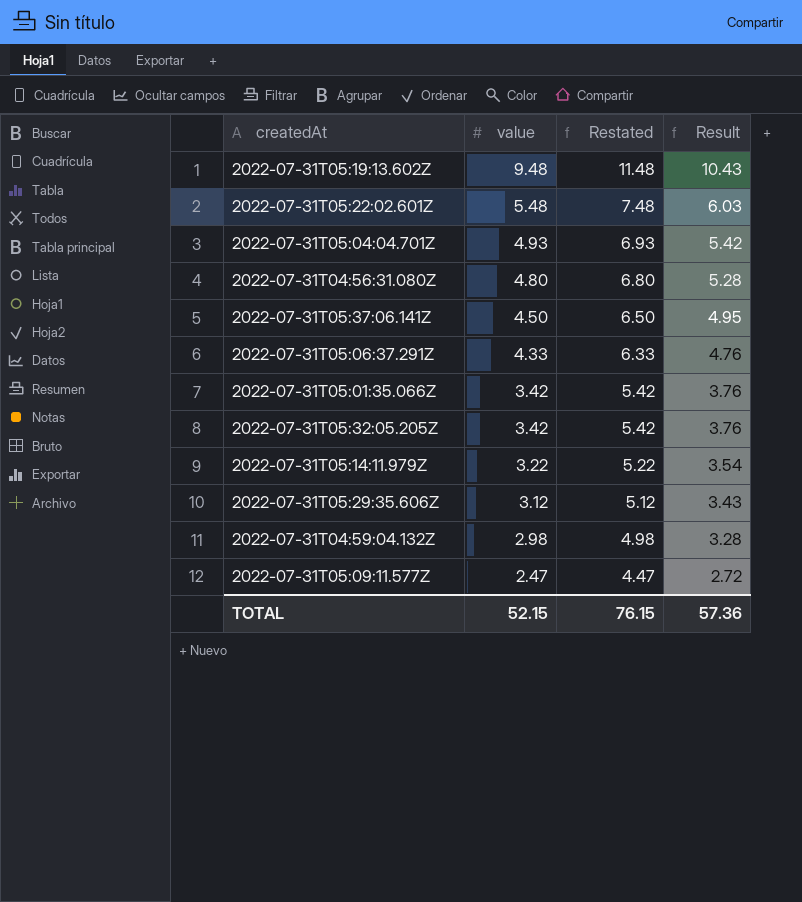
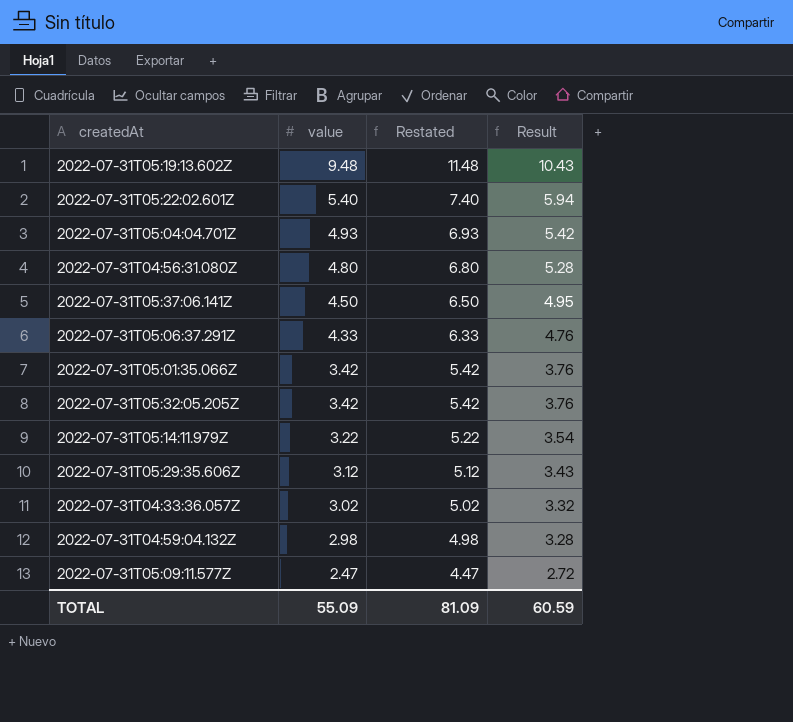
2022-07-31T05:22:02.601Z | value: 5.48 -> 5.40
2022-07-31T05:22:02.601Z | Restated: 7.48 -> 7.40
2022-07-31T05:22:02.601Z | Result: 6.03 -> 5.94
row 2022-07-31T04:33:36.057Z: none -> 3.02 | 5.02 | 3.32
TOTAL | value: 52.15 -> 55.09
TOTAL | Restated: 76.15 -> 81.09
TOTAL | Result: 57.36 -> 60.59

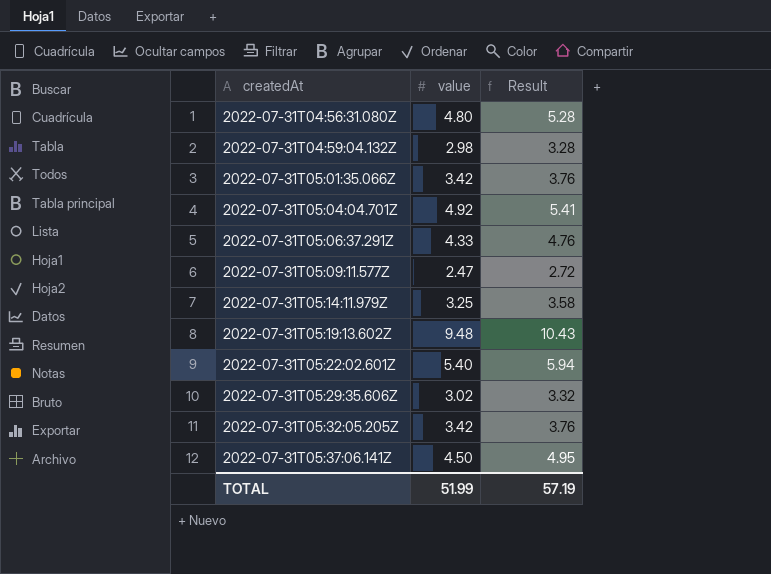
row order: value descending -> createdAt ascending
column Restated | formula: [value] + 2 -> none
row 2022-07-31T04:33:36.057Z: 3.02 | 5.02 | 3.32 -> none
2022-07-31T05:04:04.701Z | value: 4.93 -> 4.92
2022-07-31T05:04:04.701Z | Result: 5.42 -> 5.41
2022-07-31T05:14:11.979Z | value: 3.22 -> 3.25
2022-07-31T05:14:11.979Z | Result: 3.54 -> 3.58
2022-07-31T05:29:35.606Z | value: 3.12 -> 3.02
2022-07-31T05:29:35.606Z | Result: 3.43 -> 3.32
TOTAL | value: 55.09 -> 51.99
TOTAL | Result: 60.59 -> 57.19

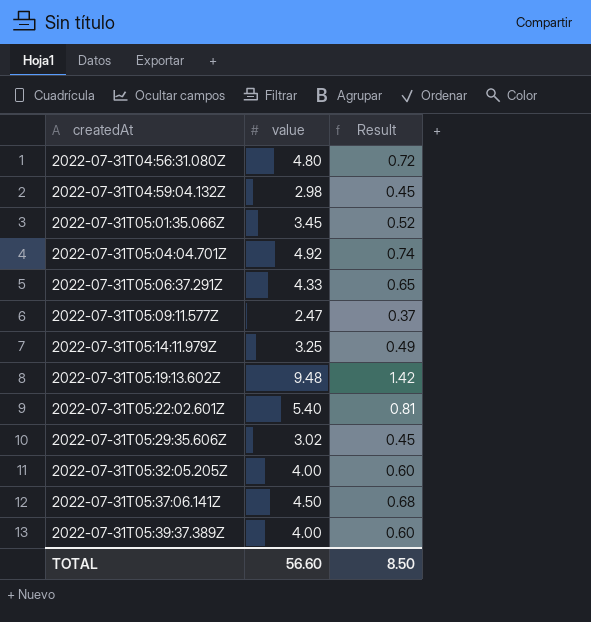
column Result | formula: [value] * 1.1 -> [value] * 0.15
2022-07-31T05:01:35.066Z | value: 3.42 -> 3.45
2022-07-31T05:32:05.205Z | value: 3.42 -> 4.00
row 2022-07-31T05:39:37.389Z: none -> 4.00 | 0.60
TOTAL | value: 51.99 -> 56.60
TOTAL | Result: 57.19 -> 8.50

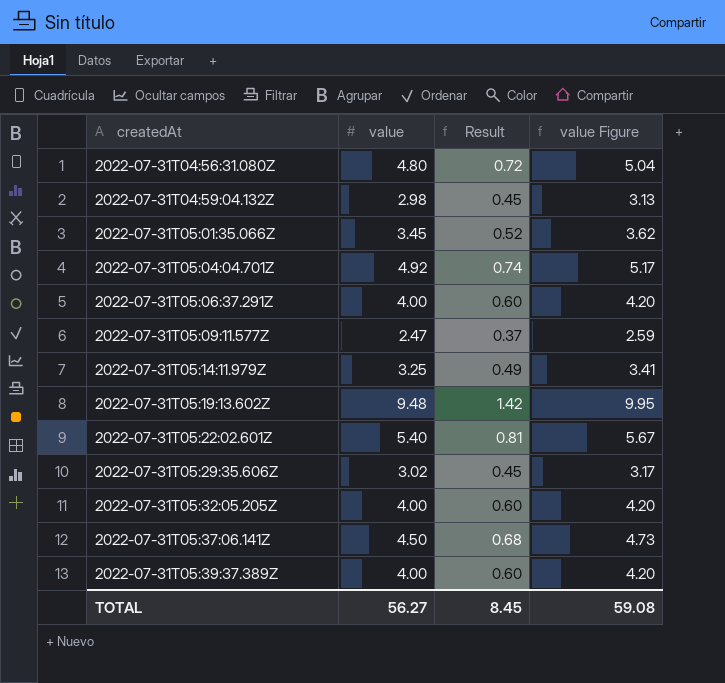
column value Figure | formula: none -> [value] * 1.05
2022-07-31T05:06:37.291Z | value: 4.33 -> 4.00
2022-07-31T05:06:37.291Z | Result: 0.65 -> 0.60
TOTAL | value: 56.60 -> 56.27
TOTAL | Result: 8.50 -> 8.45

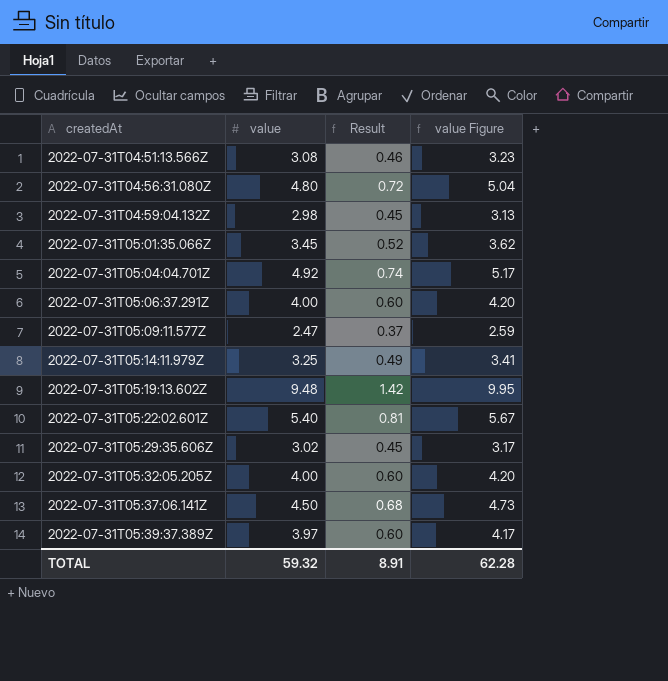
row 2022-07-31T04:51:13.566Z: none -> 3.08 | 0.46 | 3.23
2022-07-31T05:39:37.389Z | value: 4.00 -> 3.97
2022-07-31T05:39:37.389Z | value Figure: 4.20 -> 4.17
TOTAL | value: 56.27 -> 59.32
TOTAL | Result: 8.45 -> 8.91
TOTAL | value Figure: 59.08 -> 62.28

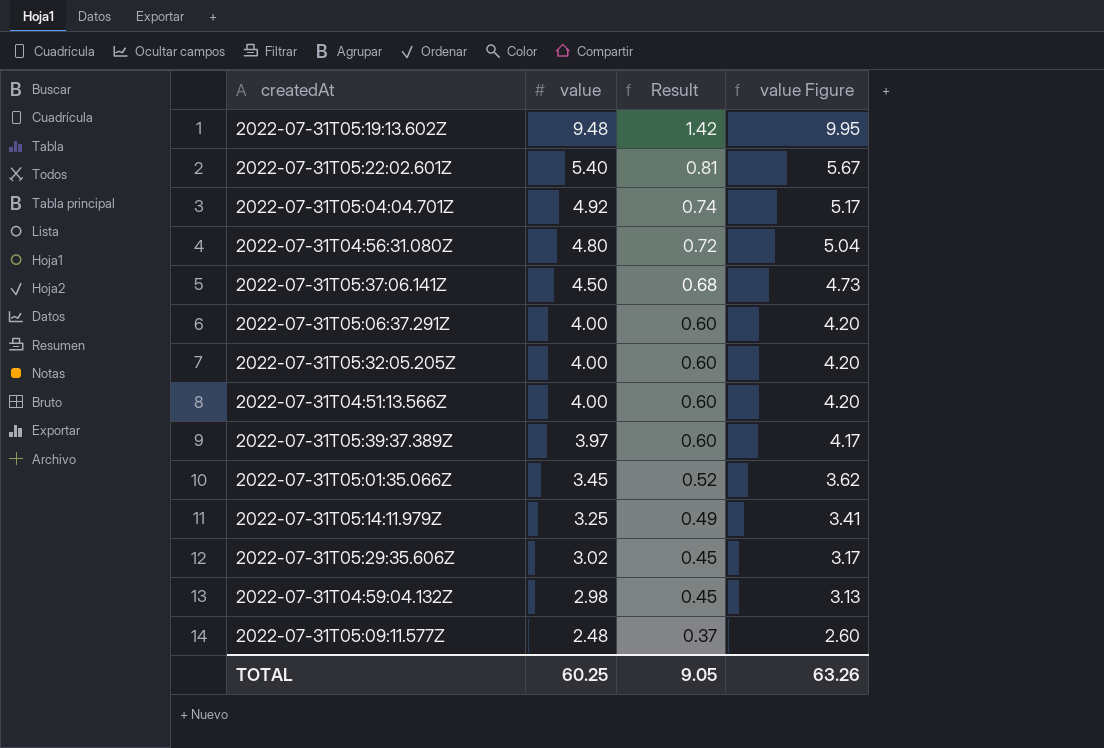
row order: createdAt ascending -> value descending
2022-07-31T04:51:13.566Z | value: 3.08 -> 4.00
2022-07-31T04:51:13.566Z | Result: 0.46 -> 0.60
2022-07-31T04:51:13.566Z | value Figure: 3.23 -> 4.20
2022-07-31T05:09:11.577Z | value: 2.47 -> 2.48
2022-07-31T05:09:11.577Z | value Figure: 2.59 -> 2.60
TOTAL | value: 59.32 -> 60.25
TOTAL | Result: 8.91 -> 9.05
TOTAL | value Figure: 62.28 -> 63.26

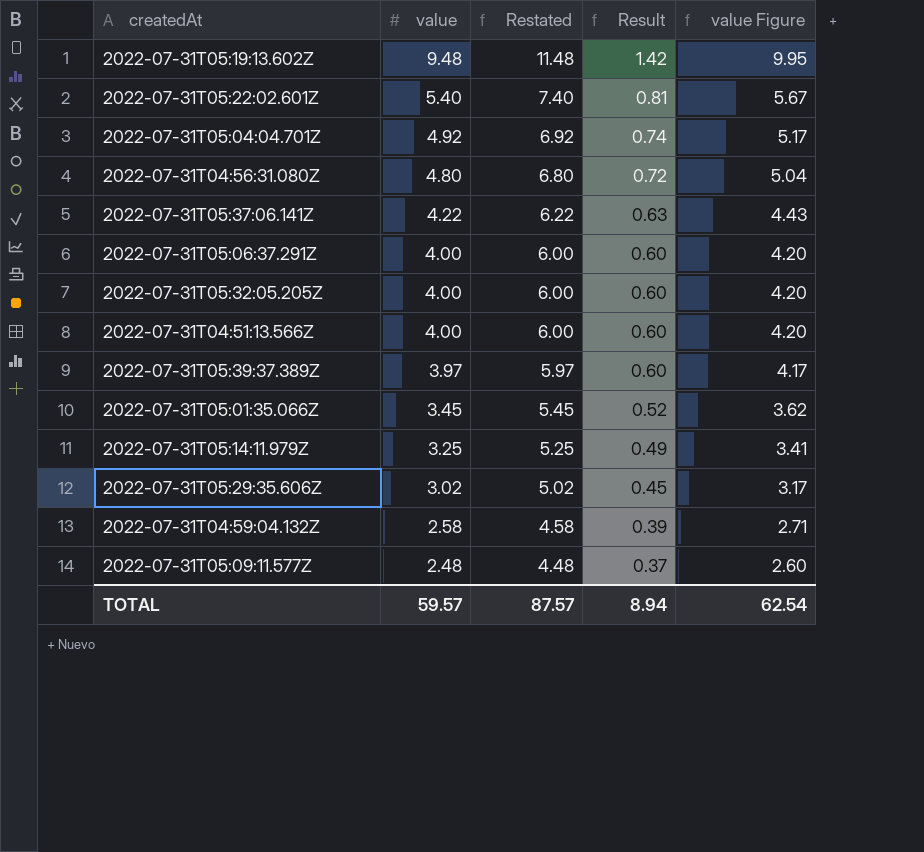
column Restated | formula: none -> [value] + 2
2022-07-31T05:37:06.141Z | value: 4.50 -> 4.22
2022-07-31T05:37:06.141Z | Result: 0.68 -> 0.63
2022-07-31T05:37:06.141Z | value Figure: 4.73 -> 4.43
2022-07-31T04:59:04.132Z | value: 2.98 -> 2.58
2022-07-31T04:59:04.132Z | Result: 0.45 -> 0.39
2022-07-31T04:59:04.132Z | value Figure: 3.13 -> 2.71
TOTAL | value: 60.25 -> 59.57
TOTAL | Result: 9.05 -> 8.94
TOTAL | value Figure: 63.26 -> 62.54

